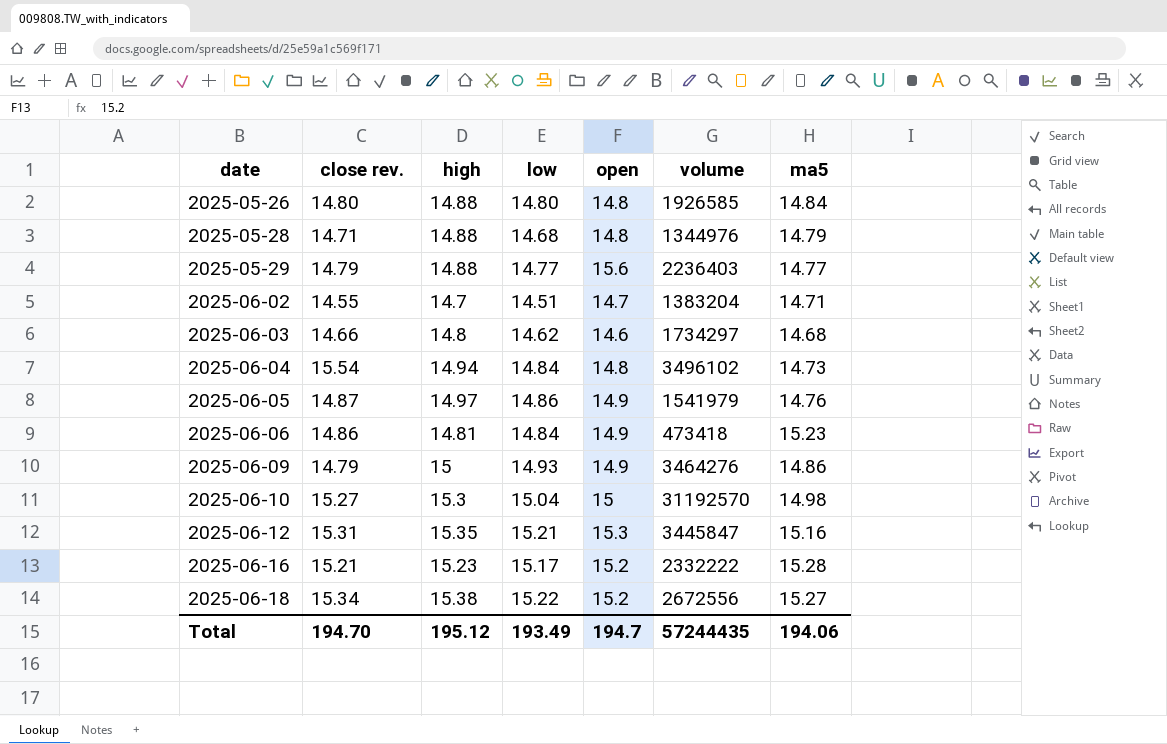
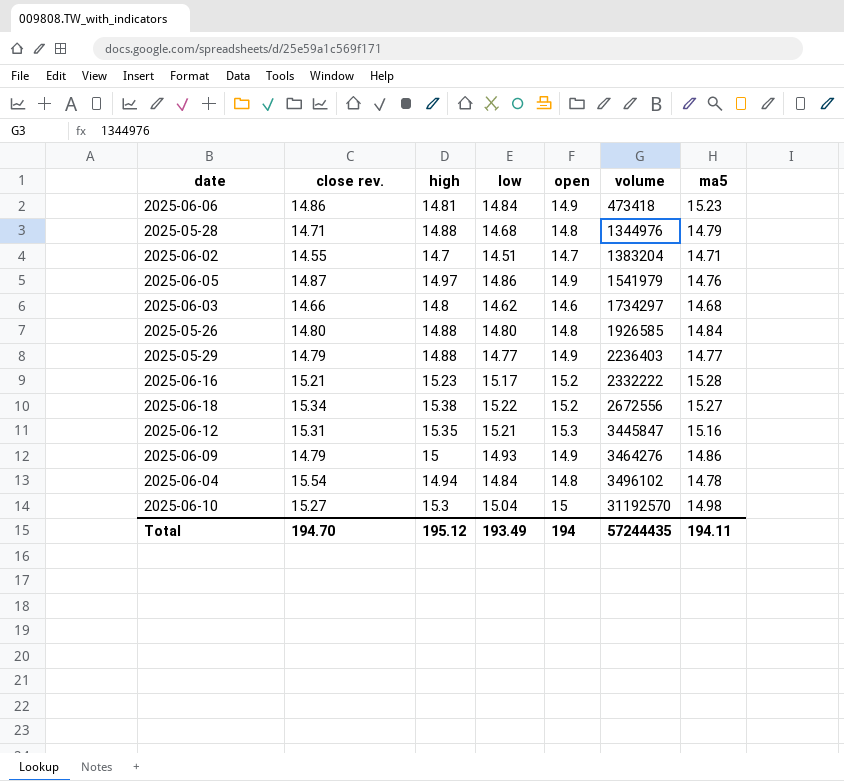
row order: date ascending -> volume ascending
2025-05-29 | open: 15.6 -> 14.9
2025-06-04 | ma5: 14.73 -> 14.78
Total | open: 194.7 -> 194
Total | ma5: 194.06 -> 194.11

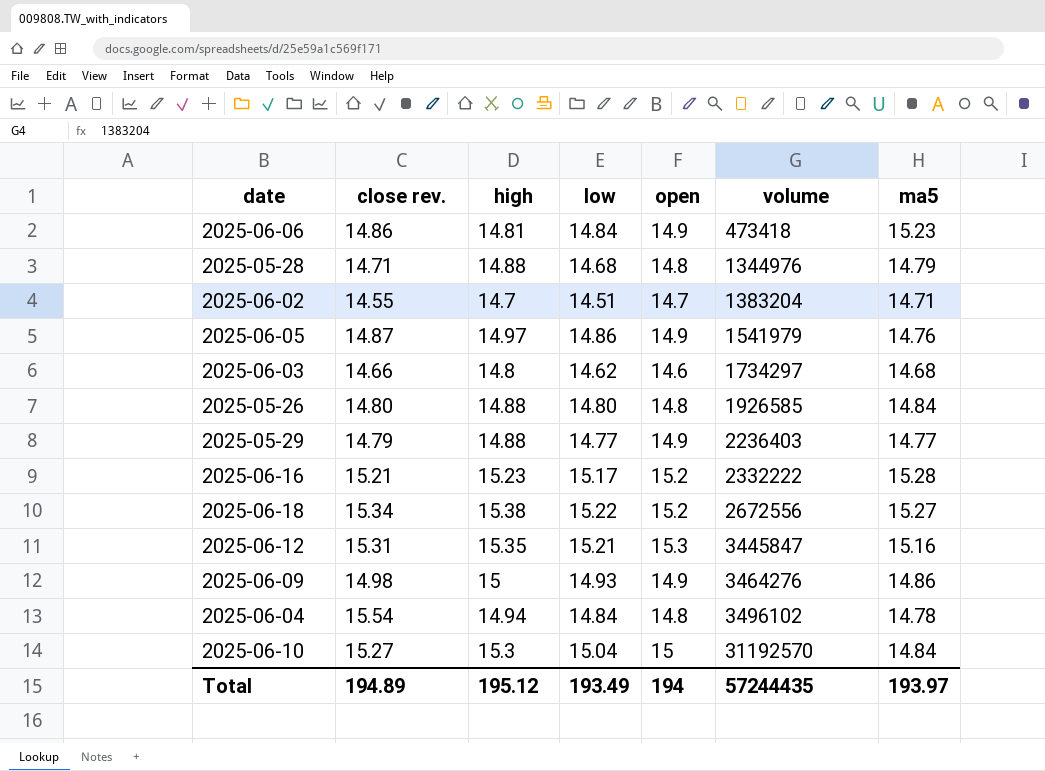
2025-06-09 | close rev.: 14.79 -> 14.98
2025-06-10 | ma5: 14.98 -> 14.84
Total | close rev.: 194.70 -> 194.89
Total | ma5: 194.11 -> 193.97

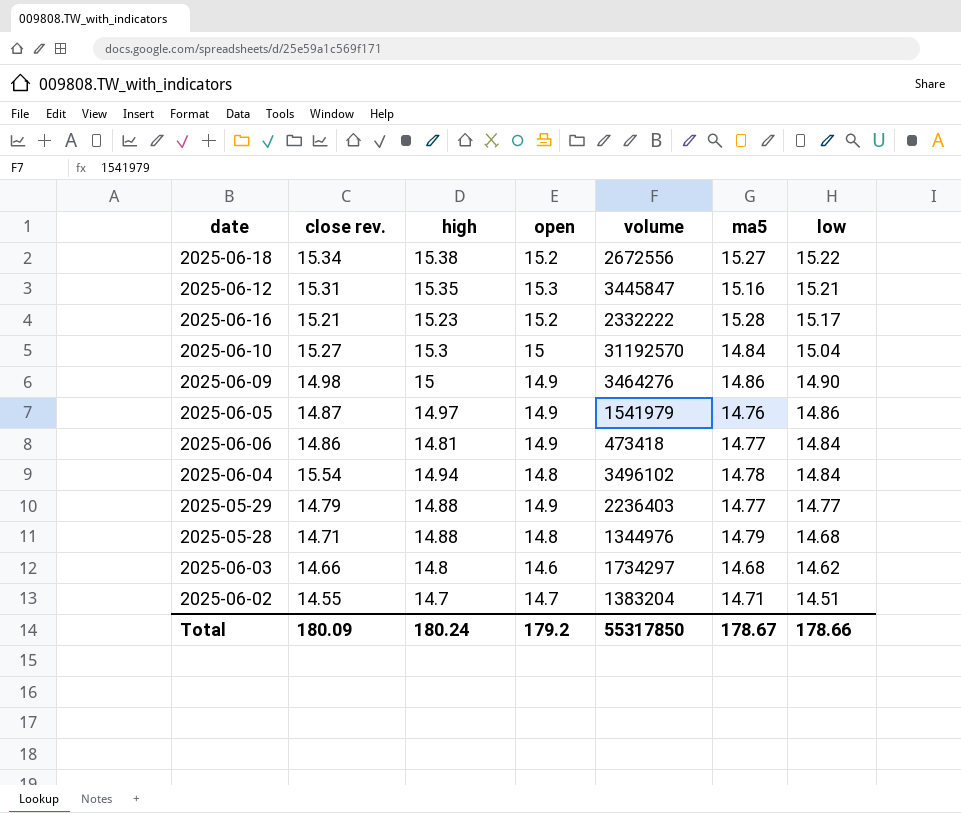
row order: volume ascending -> low descending
column low | position: 4 -> 7
row 2025-05-26: 14.80 | 14.88 | 14.80 | 14.8 | 1926585 | 14.84 -> none
2025-06-09 | low: 14.93 -> 14.90
2025-06-06 | ma5: 15.23 -> 14.77
Total | close rev.: 194.89 -> 180.09
Total | high: 195.12 -> 180.24
Total | open: 194 -> 179.2
Total | volume: 57244435 -> 55317850
Total | ma5: 193.97 -> 178.67
Total | low: 193.49 -> 178.66

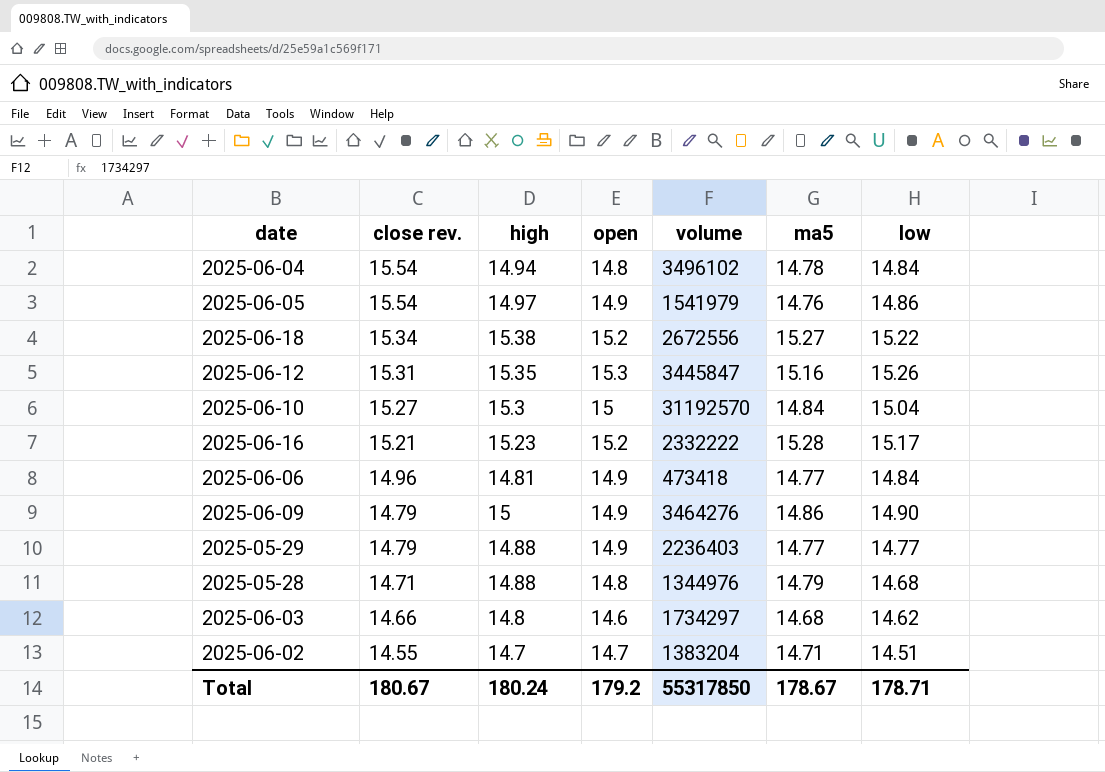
row order: low descending -> close rev. descending
2025-06-05 | close rev.: 14.87 -> 15.54
2025-06-12 | low: 15.21 -> 15.26
2025-06-06 | close rev.: 14.86 -> 14.96
2025-06-09 | close rev.: 14.98 -> 14.79
Total | close rev.: 180.09 -> 180.67
Total | low: 178.66 -> 178.71

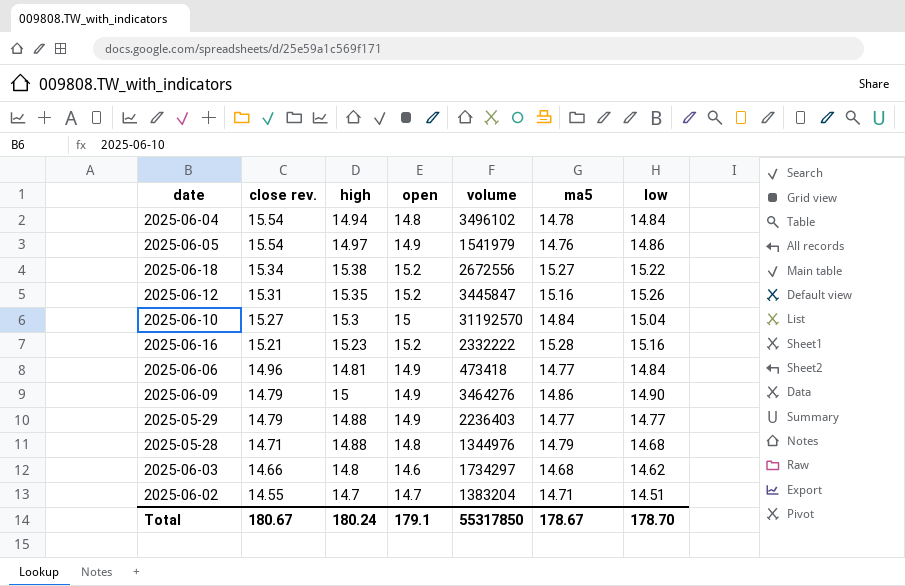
2025-06-12 | open: 15.3 -> 15.2
2025-06-16 | low: 15.17 -> 15.16
Total | open: 179.2 -> 179.1
Total | low: 178.71 -> 178.70

